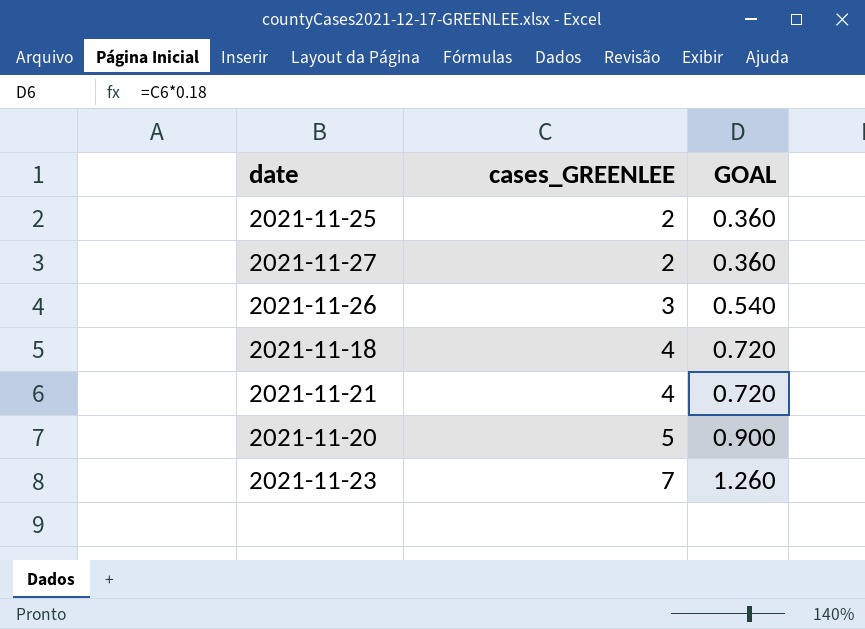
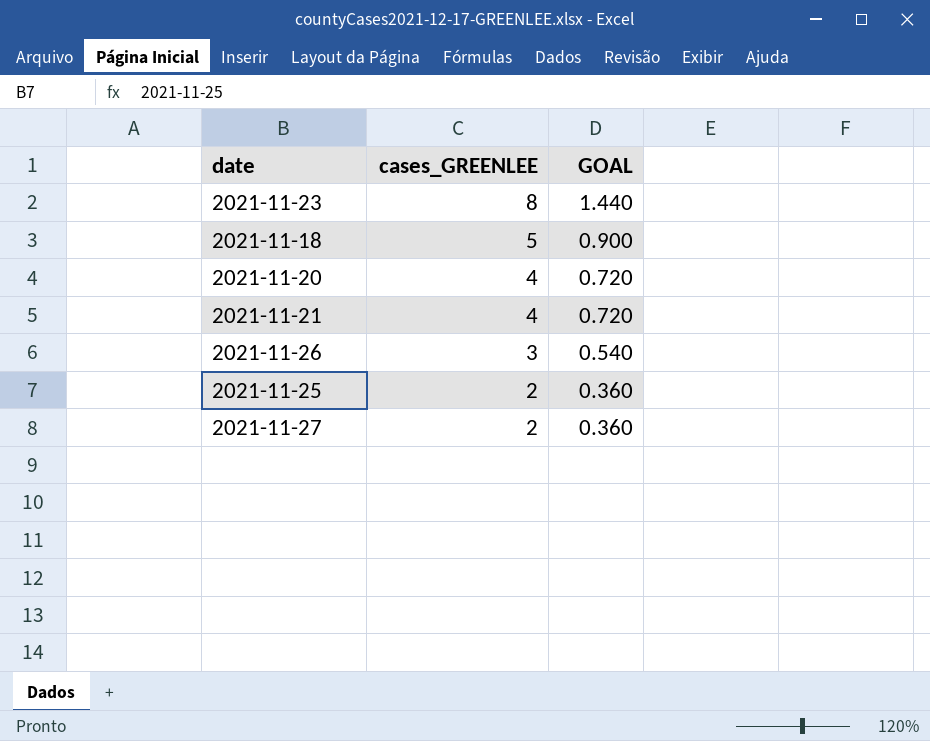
row order: cases_GREENLEE ascending -> cases_GREENLEE descending
2021-11-23 | cases_GREENLEE: 7 -> 8
2021-11-23 | GOAL: 1.260 -> 1.440
2021-11-18 | cases_GREENLEE: 4 -> 5
2021-11-18 | GOAL: 0.720 -> 0.900
2021-11-20 | cases_GREENLEE: 5 -> 4
2021-11-20 | GOAL: 0.900 -> 0.720

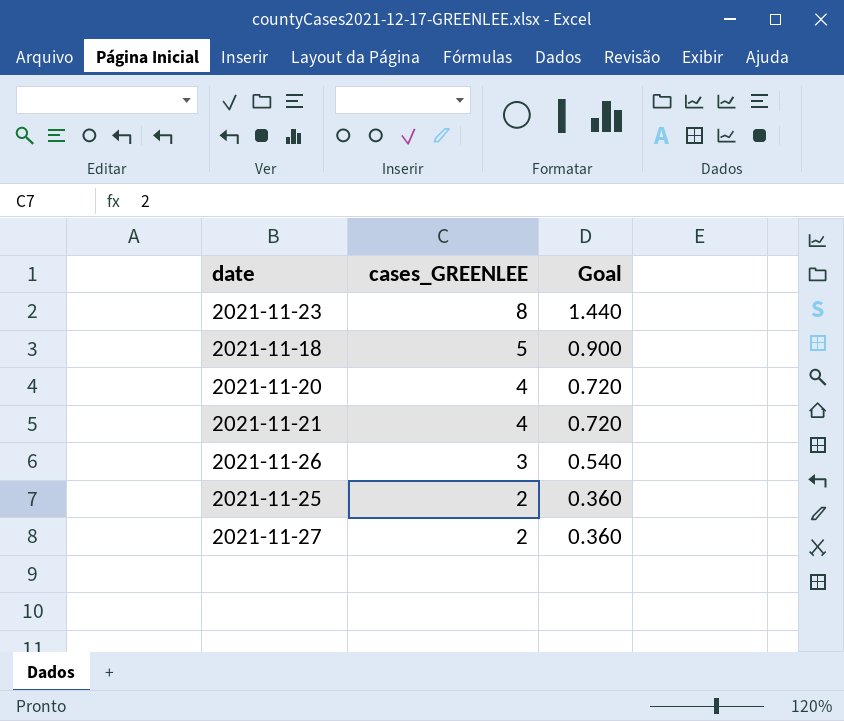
column name: GOAL -> Goal

